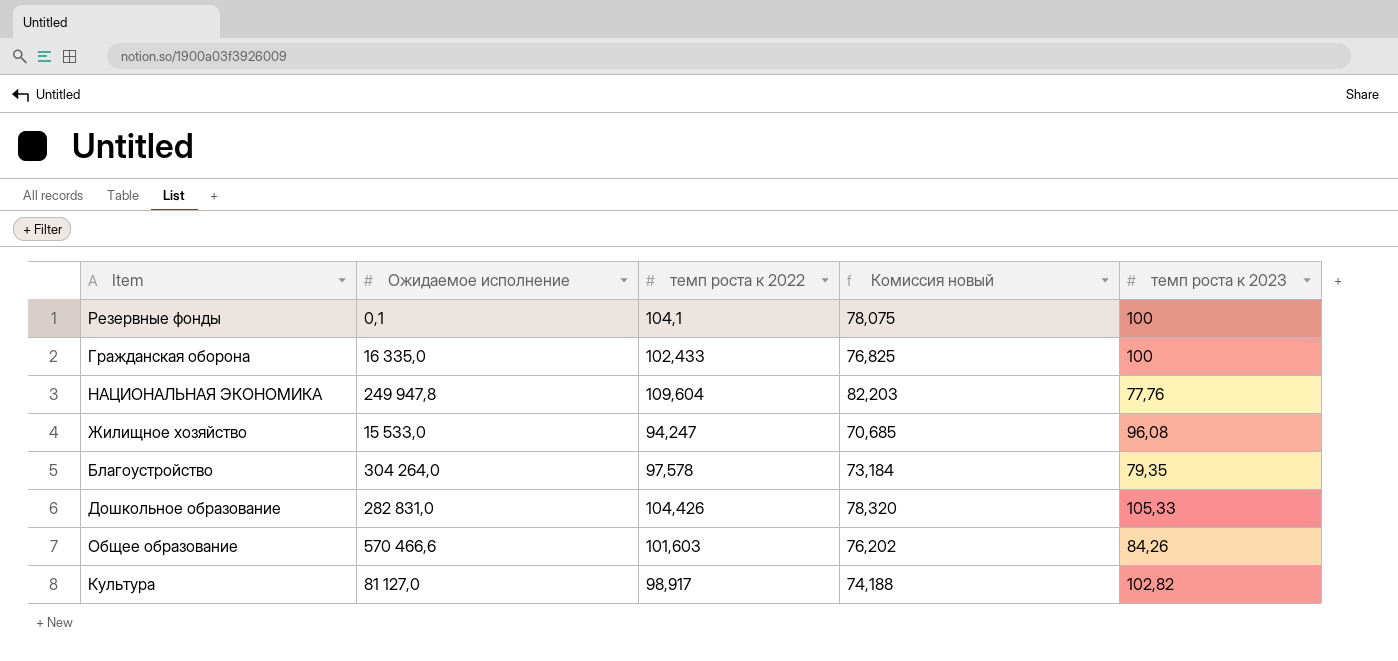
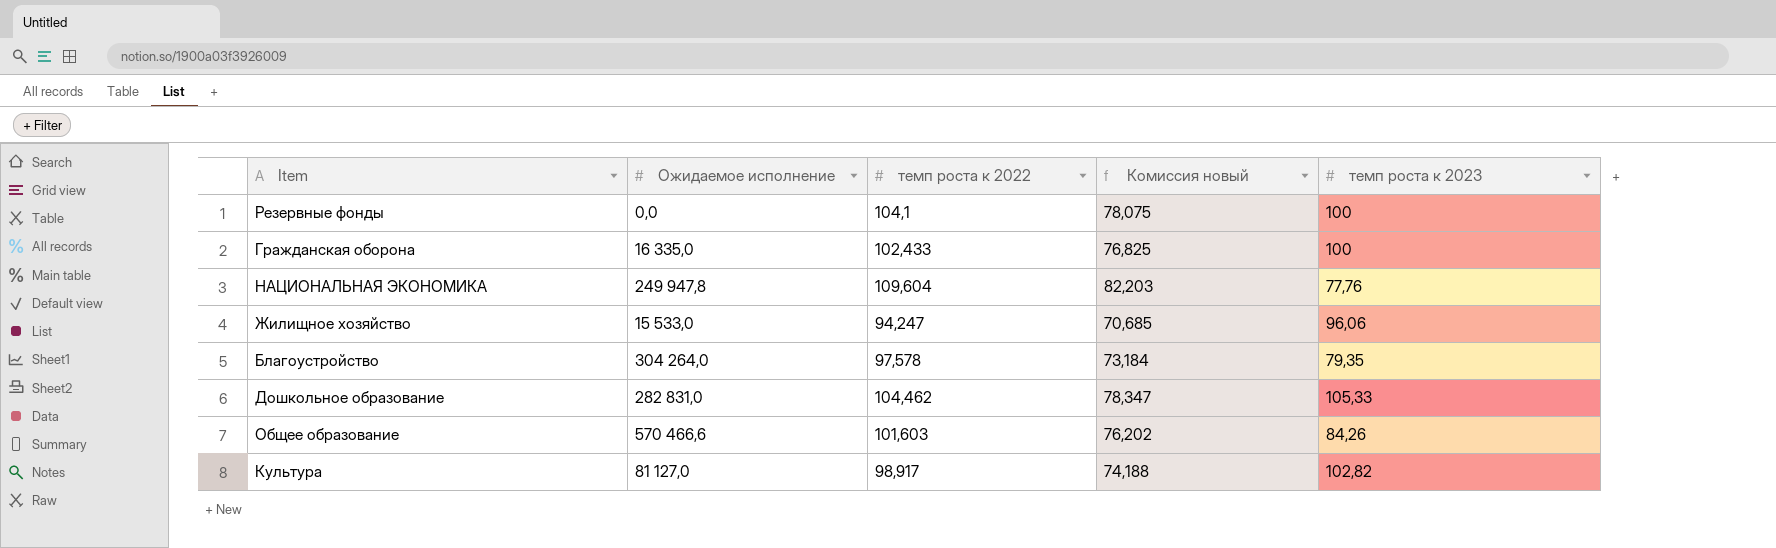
Резервные фонды | Ожидаемое исполнение: 0,1 -> 0,0
Жилищное хозяйство | темп роста к 2023: 96,08 -> 96,06
Дошкольное образование | темп роста к 2022: 104,426 -> 104,462
Дошкольное образование | Комиссия новый: 78,320 -> 78,347

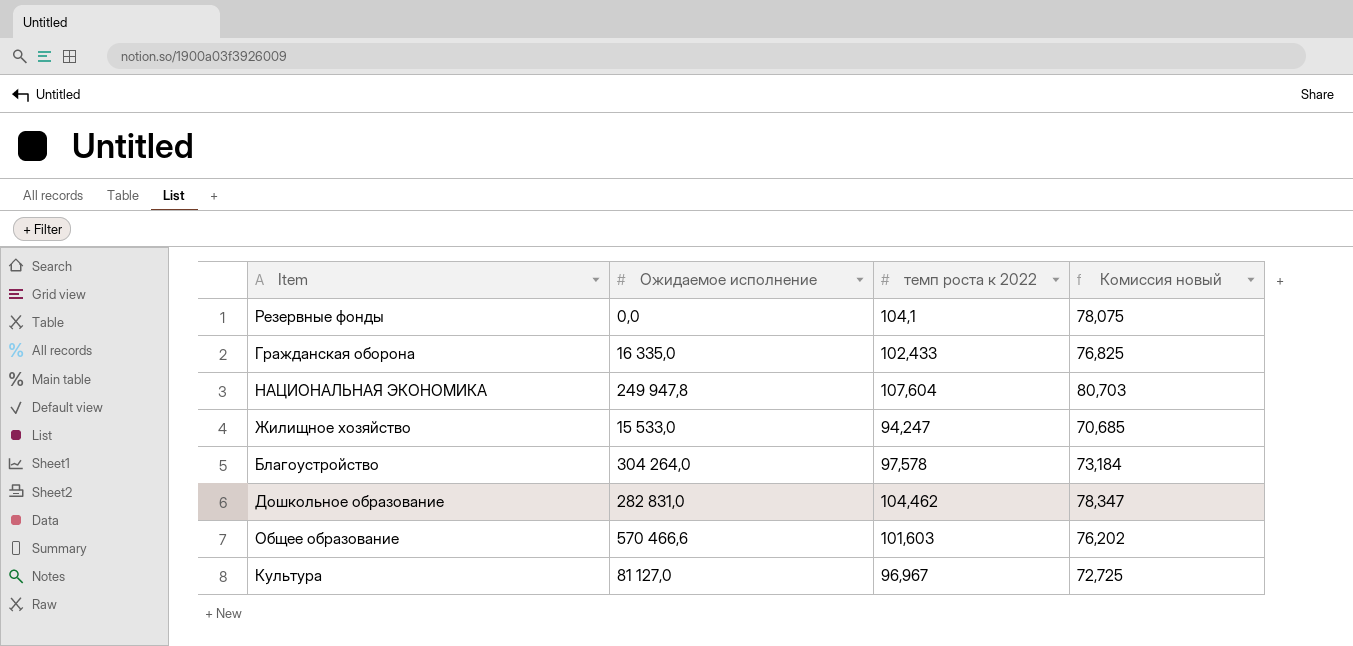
column темп роста к 2023 | position: 5 -> none
НАЦИОНАЛЬНАЯ ЭКОНОМИКА | темп роста к 2022: 109,604 -> 107,604
НАЦИОНАЛЬНАЯ ЭКОНОМИКА | Комиссия новый: 82,203 -> 80,703
Культура | темп роста к 2022: 98,917 -> 96,967
Культура | Комиссия новый: 74,188 -> 72,725

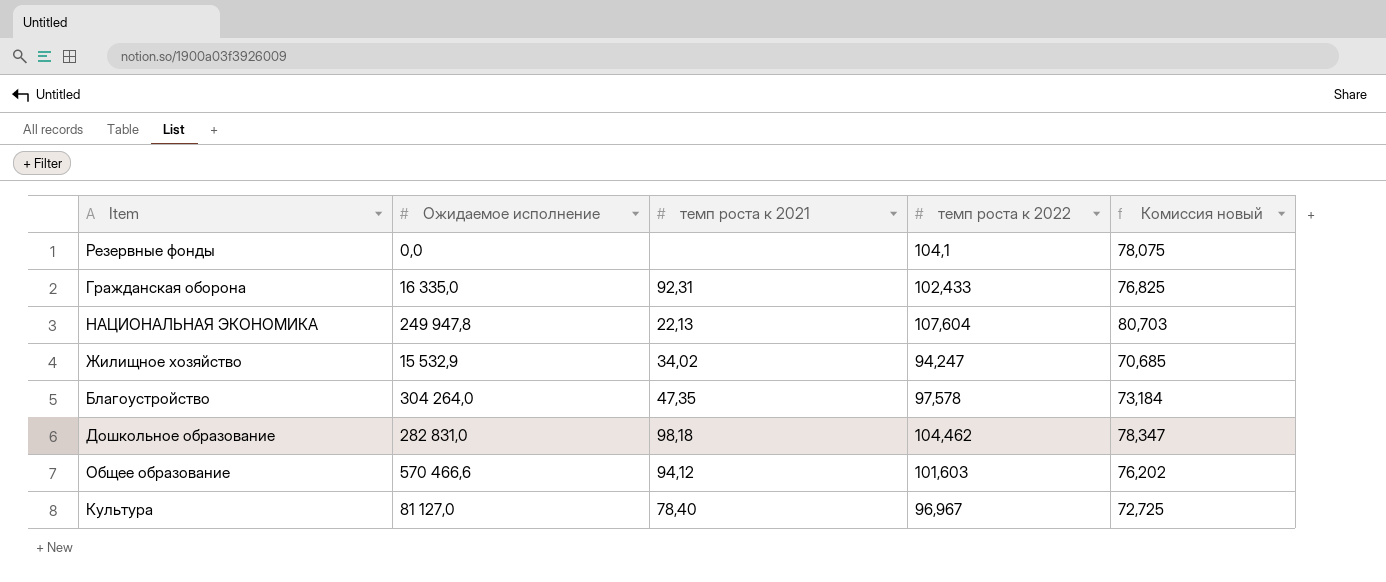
column темп роста к 2021 | position: none -> 3
Жилищное хозяйство | Ожидаемое исполнение: 15 533,0 -> 15 532,9

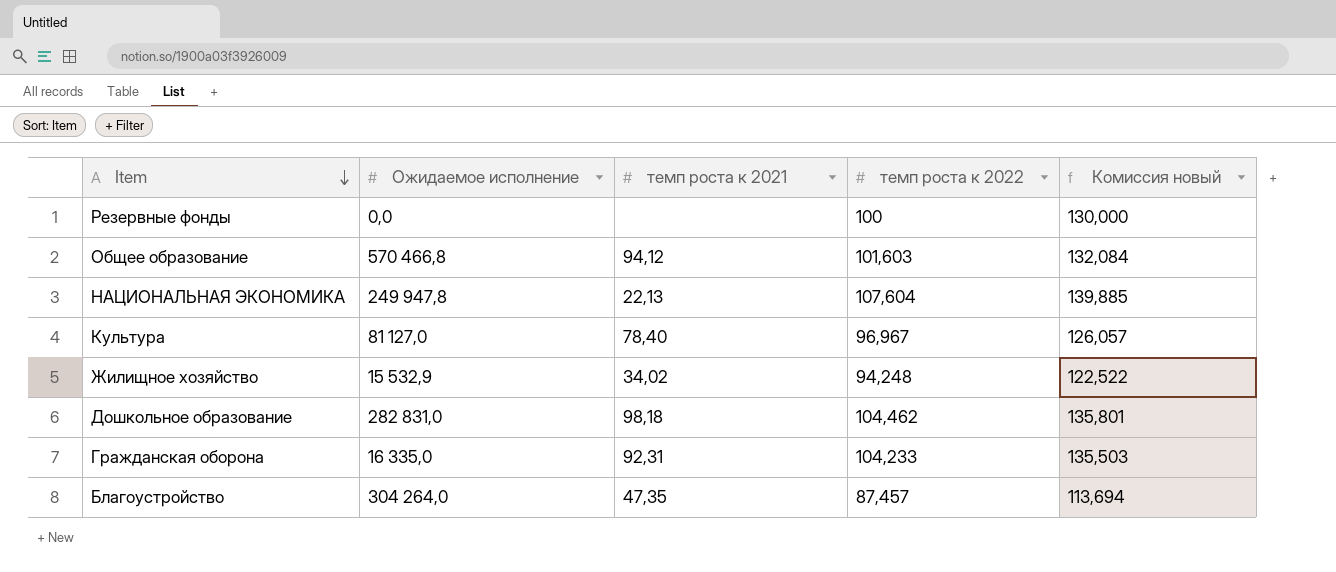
row order: none -> Item descending
column Комиссия новый | formula: [темп роста к 2022] * 0,75 -> [темп роста к 2022] * 1,3
Резервные фонды | темп роста к 2022: 104,1 -> 100
Общее образование | Ожидаемое исполнение: 570 466,6 -> 570 466,8
Жилищное хозяйство | темп роста к 2022: 94,247 -> 94,248
Гражданская оборона | темп роста к 2022: 102,433 -> 104,233
Благоустройство | темп роста к 2022: 97,578 -> 87,457

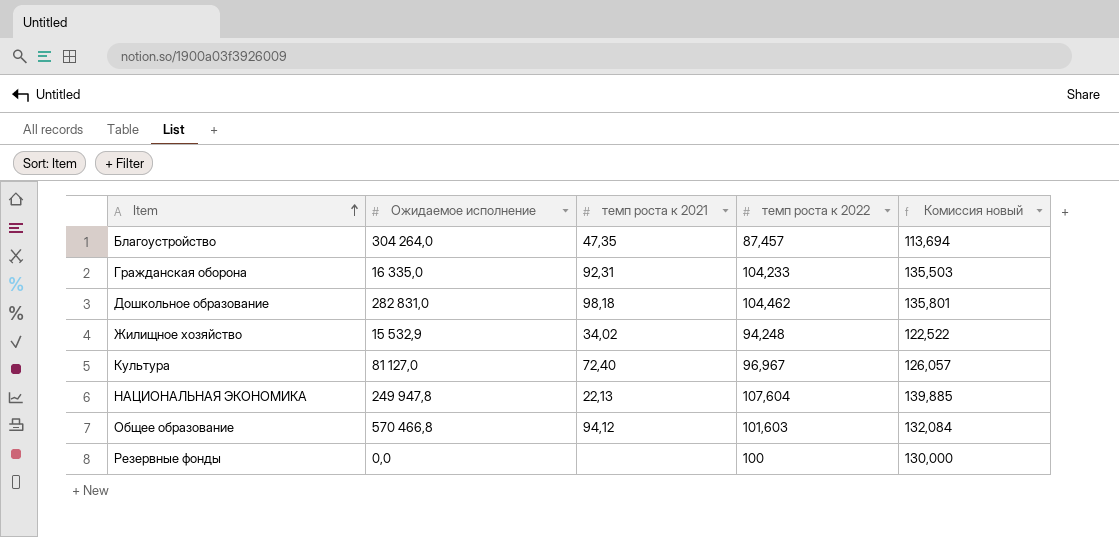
row order: Item descending -> Item ascending
Культура | темп роста к 2021: 78,40 -> 72,40

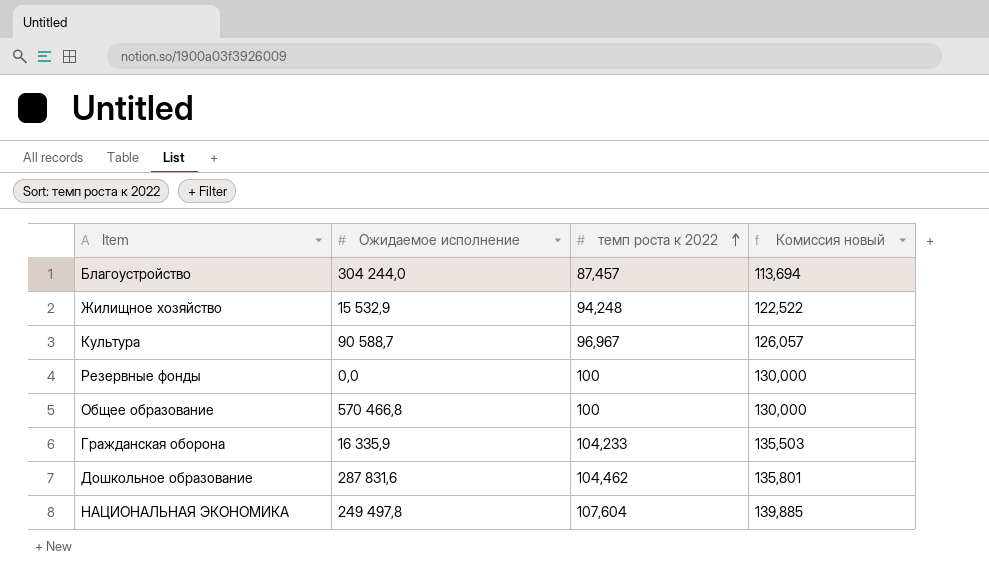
row order: Item ascending -> темп роста к 2022 ascending
column темп роста к 2021 | position: 3 -> none
Благоустройство | Ожидаемое исполнение: 304 264,0 -> 304 244,0
Культура | Ожидаемое исполнение: 81 127,0 -> 90 588,7
Общее образование | темп роста к 2022: 101,603 -> 100
Общее образование | Комиссия новый: 132,084 -> 130,000
Гражданская оборона | Ожидаемое исполнение: 16 335,0 -> 16 335,9
Дошкольное образование | Ожидаемое исполнение: 282 831,0 -> 287 831,6
НАЦИОНАЛЬНАЯ ЭКОНОМИКА | Ожидаемое исполнение: 249 947,8 -> 249 497,8

